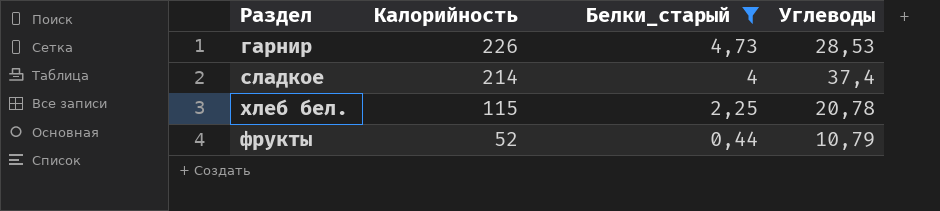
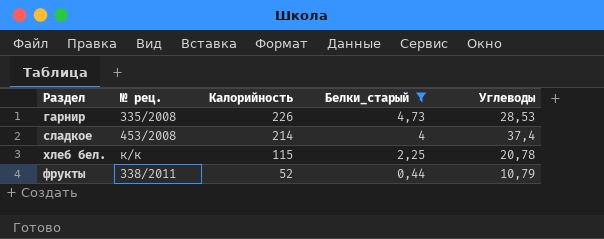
column № рец. | position: none -> 2

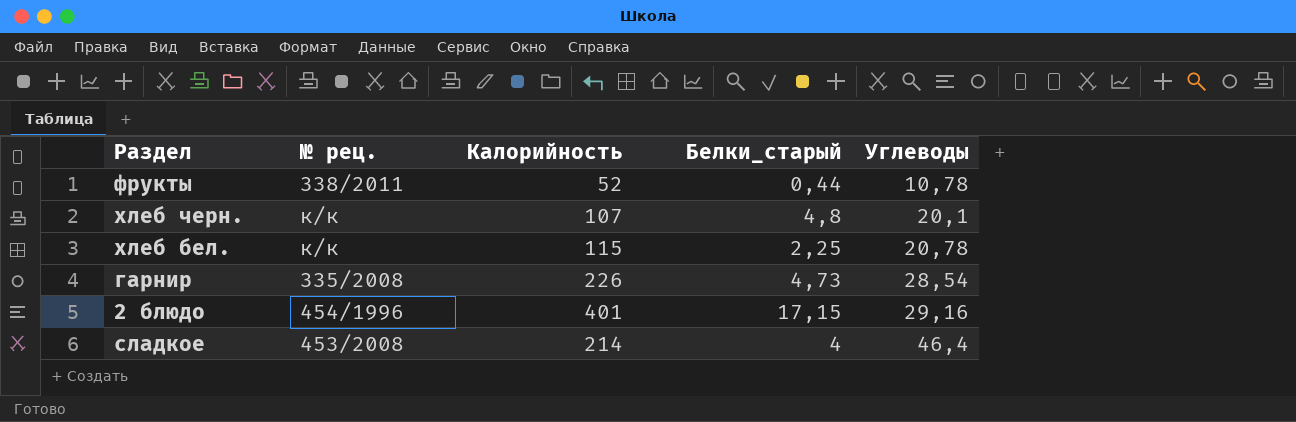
filter: Белки_старый <= 4,73 -> none
row order: Калорийность descending -> Углеводы ascending
фрукты | Углеводы: 10,79 -> 10,78
гарнир | Углеводы: 28,53 -> 28,54
сладкое | Углеводы: 37,4 -> 46,4

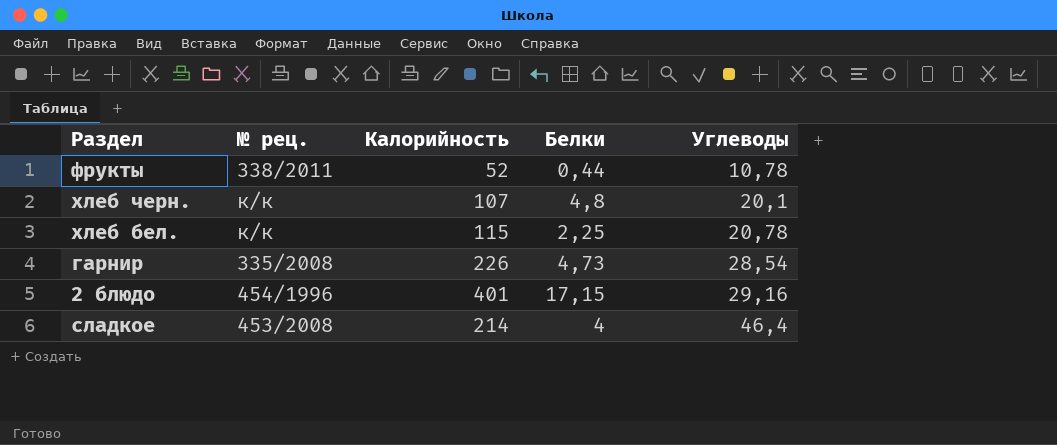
column name: Белки_старый -> Белки

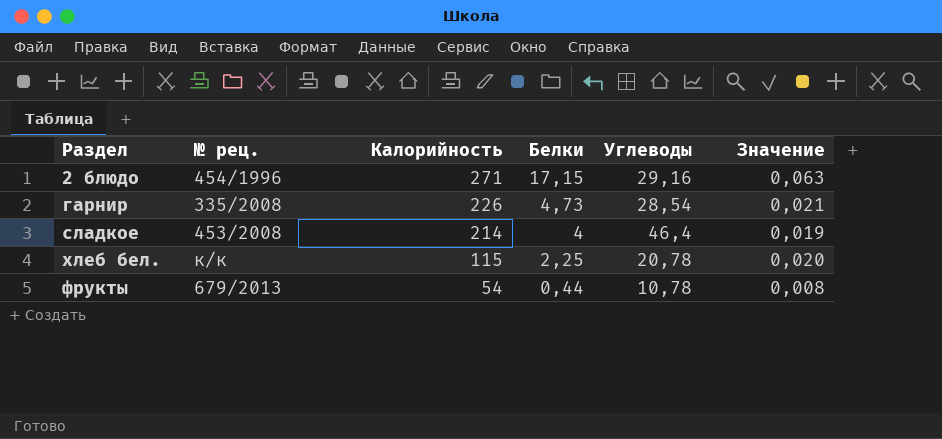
row order: Углеводы ascending -> Калорийность descending
column Значение | formula: none -> [Белки] / [Калорийность]
row хлеб черн.: к/к | 107 | 4,8 | 20,1 -> none
2 блюдо | Калорийность: 401 -> 271
фрукты | № рец.: 338/2011 -> 679/2013
фрукты | Калорийность: 52 -> 54

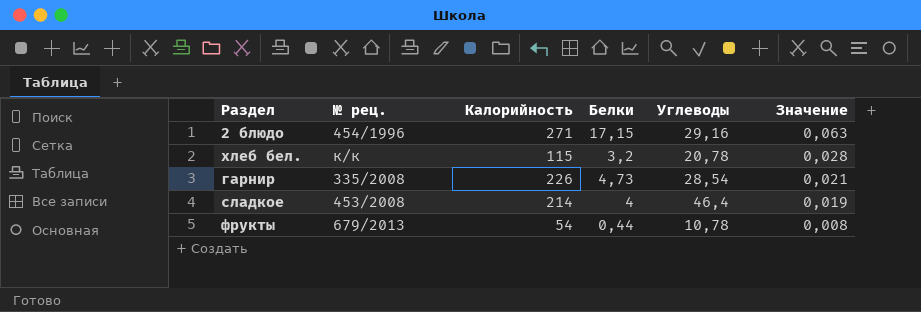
row order: Калорийность descending -> Значение descending
хлеб бел. | Белки: 2,25 -> 3,2
хлеб бел. | Значение: 0,020 -> 0,028

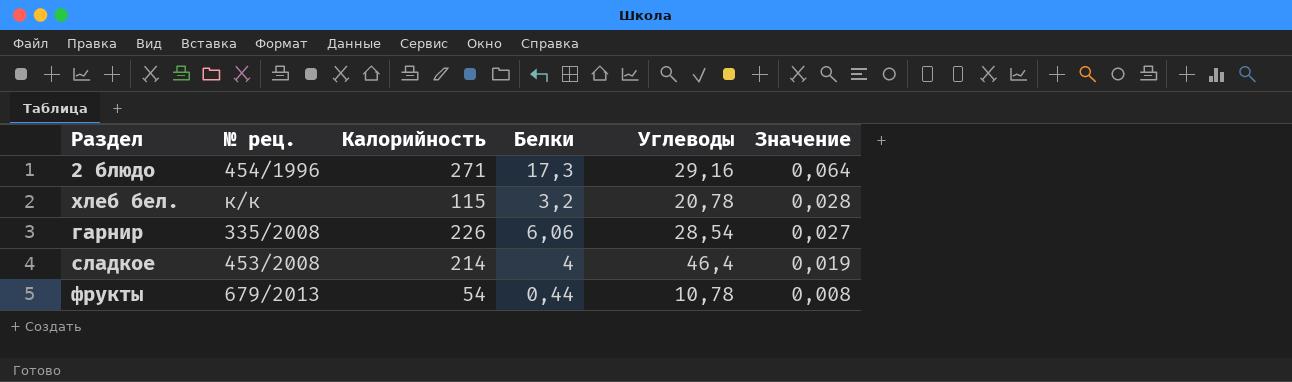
2 блюдо | Белки: 17,15 -> 17,3
2 блюдо | Значение: 0,063 -> 0,064
гарнир | Белки: 4,73 -> 6,06
гарнир | Значение: 0,021 -> 0,027

